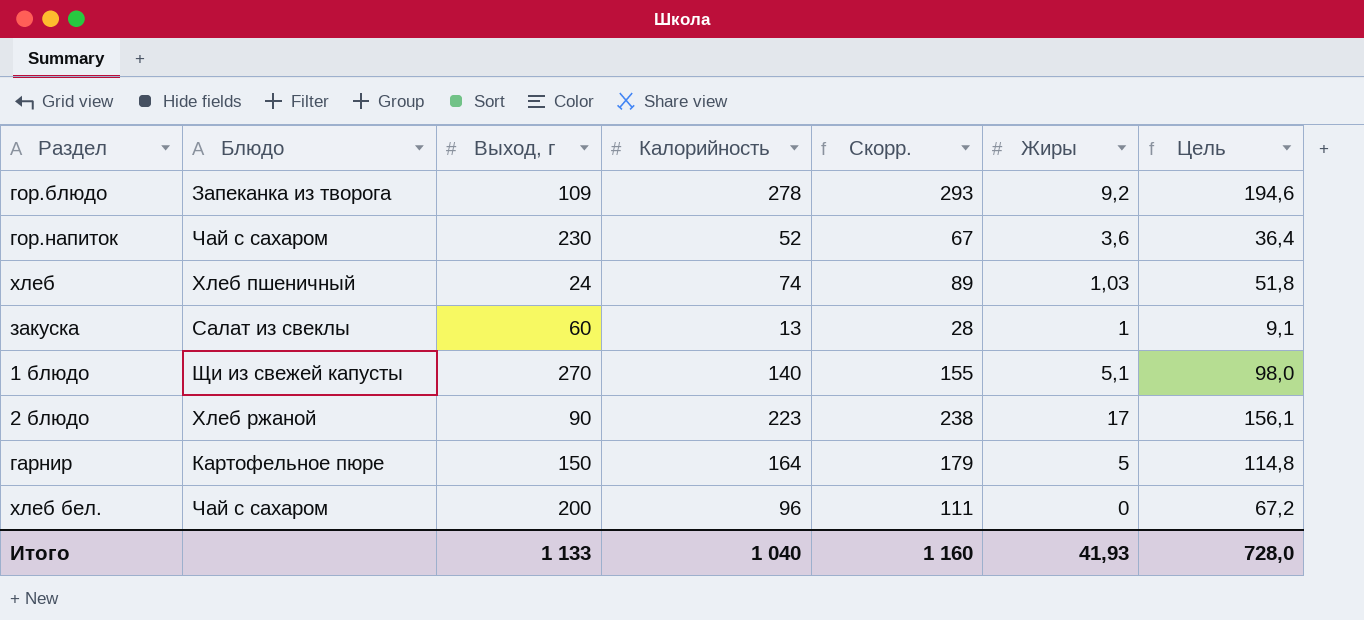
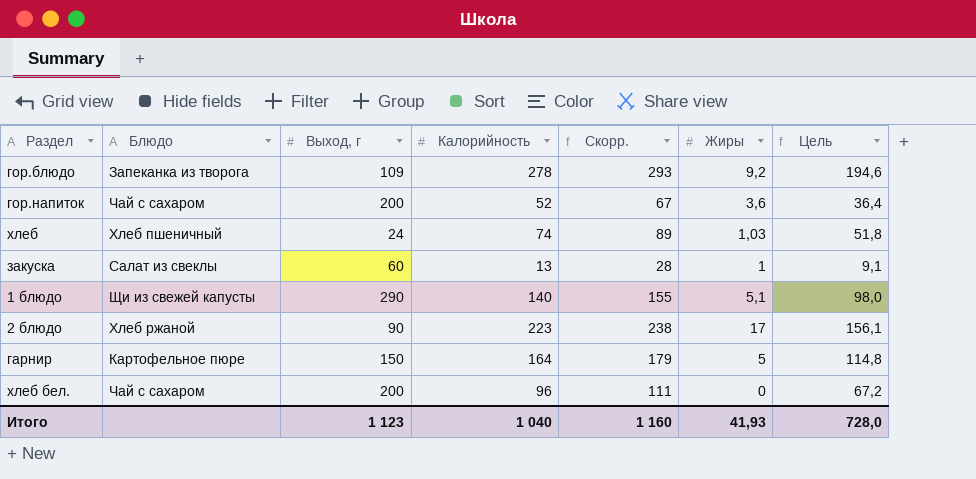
гор.напиток | Выход, г: 230 -> 200
1 блюдо | Выход, г: 270 -> 290
Итого | Выход, г: 1 133 -> 1 123

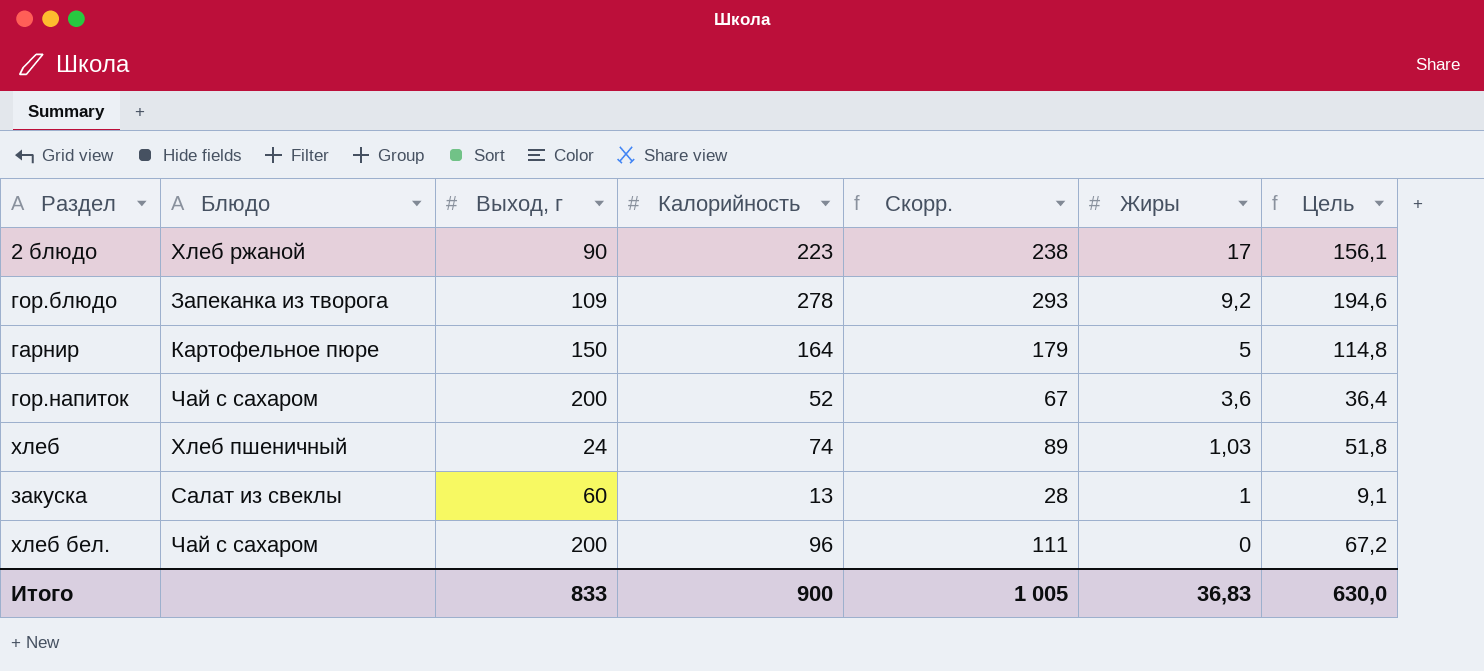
row order: none -> Жиры descending
row 1 блюдо: Щи из свежей капусты | 290 | 140 | 155 | 5,1 | 98,0 -> none
Итого | Выход, г: 1 123 -> 833
Итого | Калорийность: 1 040 -> 900
Итого | Скорр.: 1 160 -> 1 005
Итого | Жиры: 41,93 -> 36,83
Итого | Цель: 728,0 -> 630,0

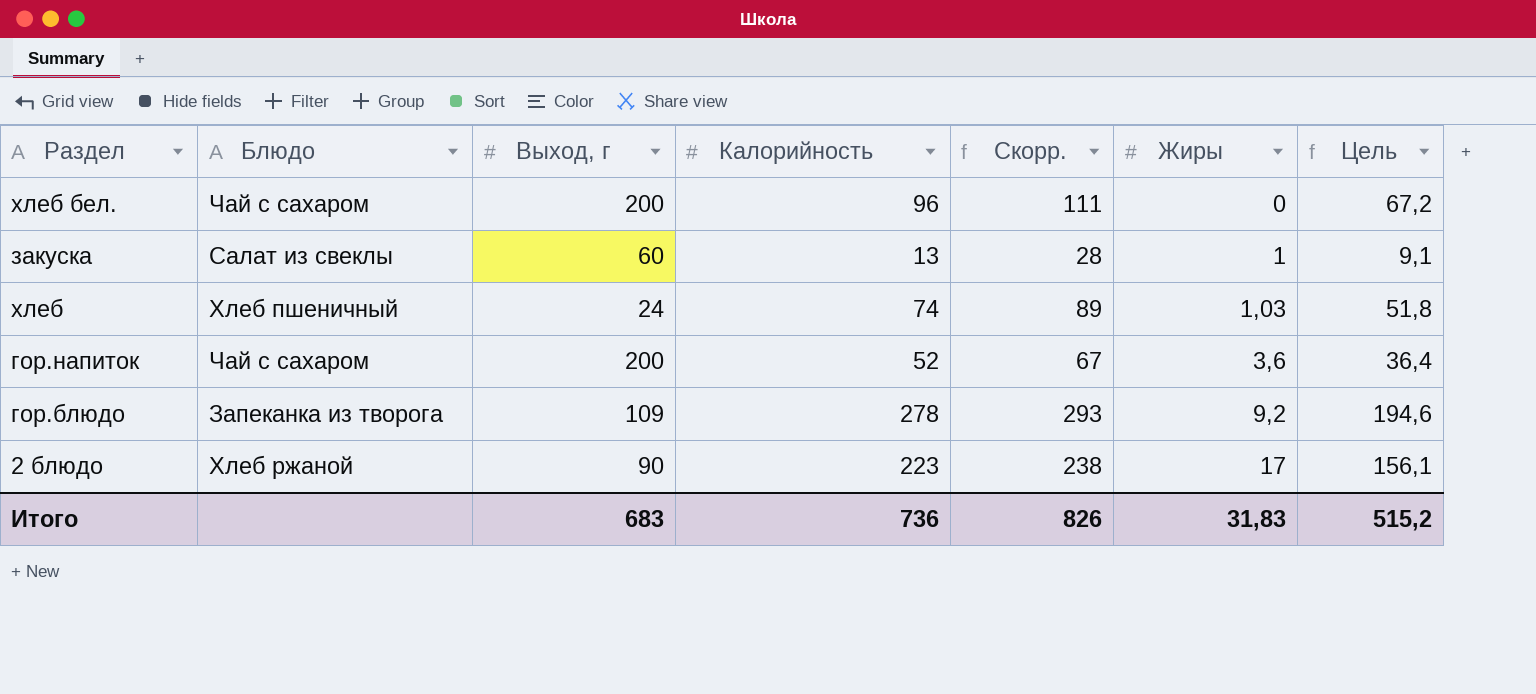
row order: Жиры descending -> Жиры ascending
row гарнир: Картофельное пюре | 150 | 164 | 179 | 5 | 114,8 -> none
Итого | Выход, г: 833 -> 683
Итого | Калорийность: 900 -> 736
Итого | Скорр.: 1 005 -> 826
Итого | Жиры: 36,83 -> 31,83
Итого | Цель: 630,0 -> 515,2

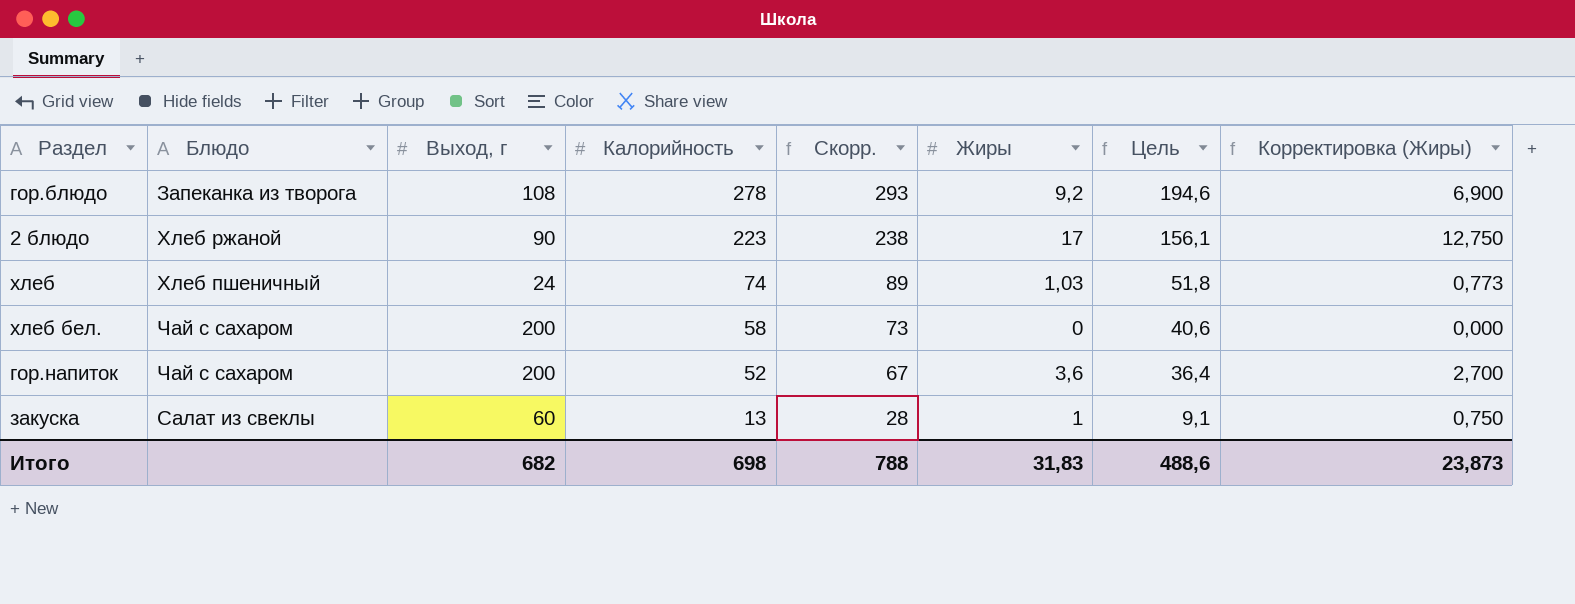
row order: Жиры ascending -> Калорийность descending
column Корректировка (Жиры) | formula: none -> [Жиры] * 0,75
гор.блюдо | Выход, г: 109 -> 108
хлеб бел. | Калорийность: 96 -> 58
хлеб бел. | Скорр.: 111 -> 73
хлеб бел. | Цель: 67,2 -> 40,6
Итого | Выход, г: 683 -> 682
Итого | Калорийность: 736 -> 698
Итого | Скорр.: 826 -> 788
Итого | Цель: 515,2 -> 488,6

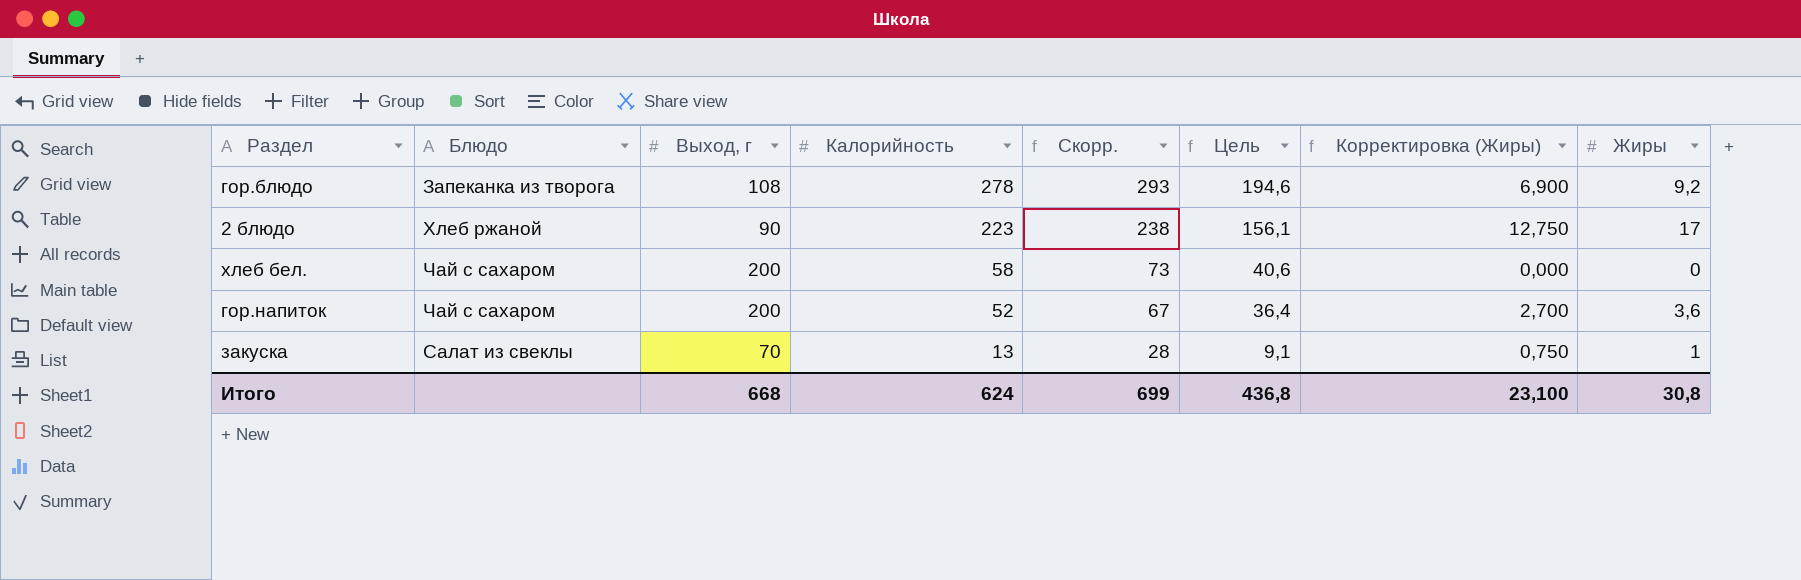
column Жиры | position: 6 -> 8
row хлеб: Хлеб пшеничный | 24 | 74 | 89 | 1,03 | 51,8 | 0,773 -> none
закуска | Выход, г: 60 -> 70
Итого | Выход, г: 682 -> 668
Итого | Калорийность: 698 -> 624
Итого | Скорр.: 788 -> 699
Итого | Цель: 488,6 -> 436,8
Итого | Корректировка (Жиры): 23,873 -> 23,100
Итого | Жиры: 31,83 -> 30,8

